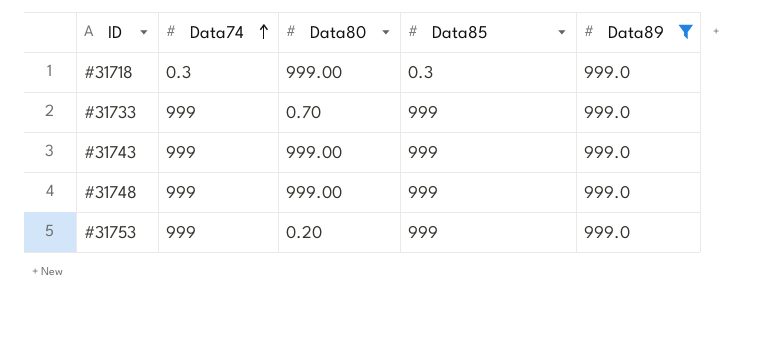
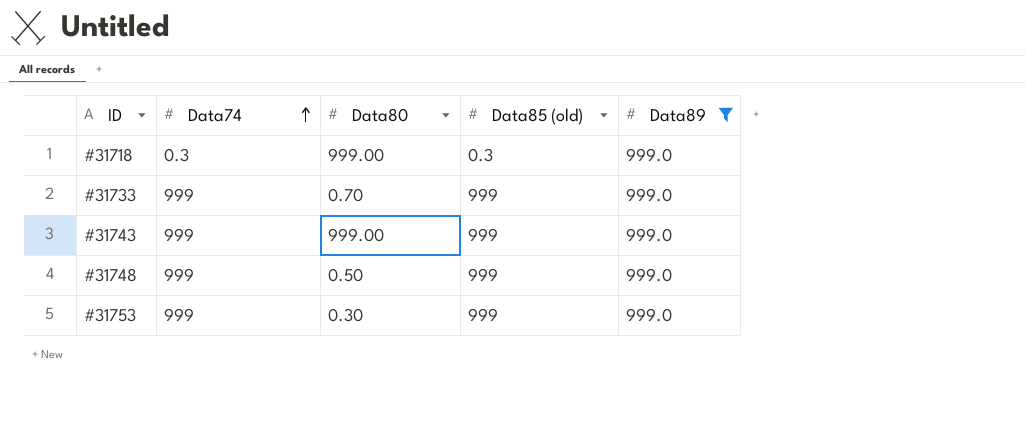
column name: Data85 -> Data85 (old)
#31748 | Data80: 999.00 -> 0.50
#31753 | Data80: 0.20 -> 0.30

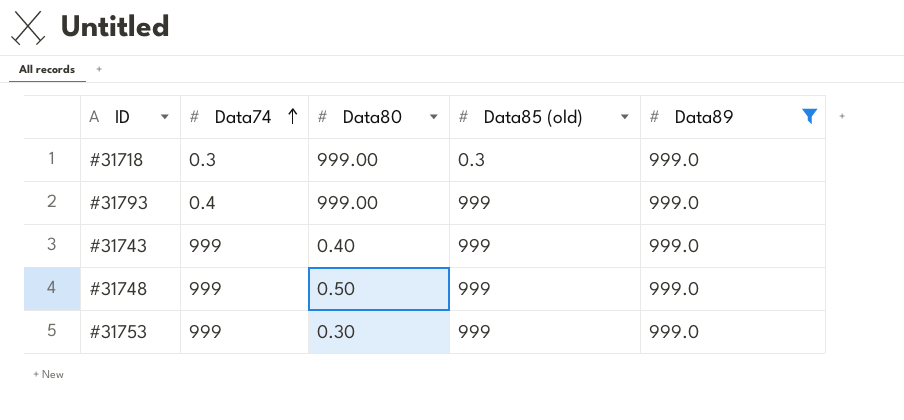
row #31733: 999 | 0.70 | 999 | 999.0 -> none
row #31793: none -> 0.4 | 999.00 | 999 | 999.0
#31743 | Data80: 999.00 -> 0.40

